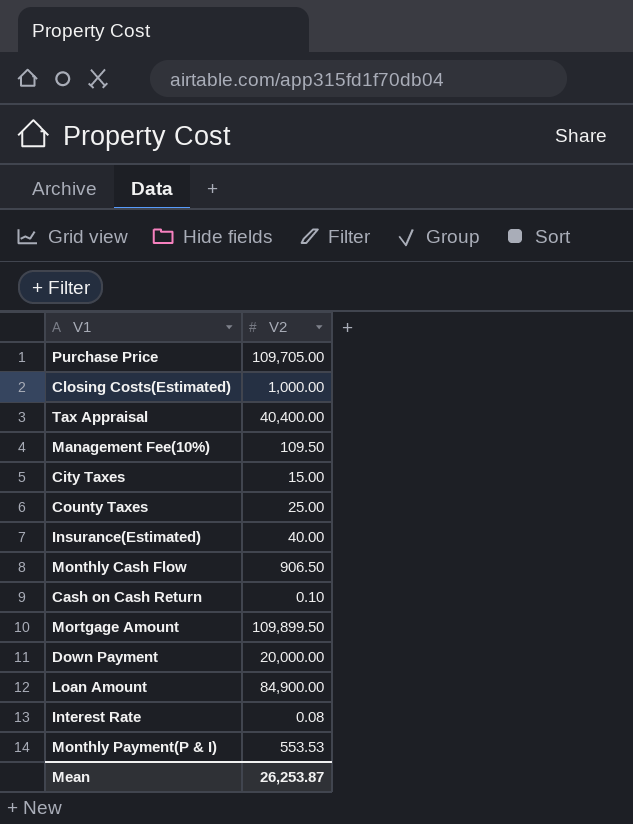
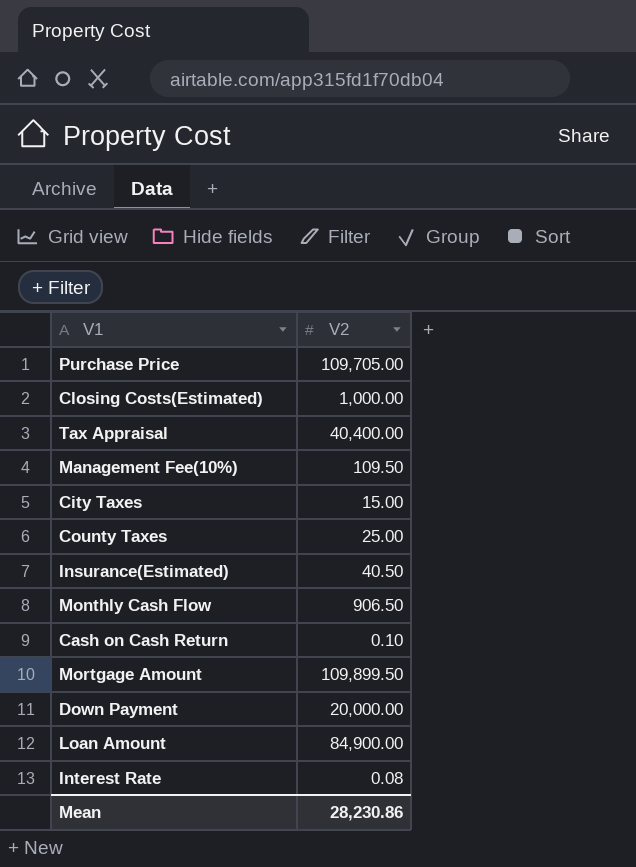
row Monthly Payment(P & I): 553.53 -> none
Insurance(Estimated) | V2: 40.00 -> 40.50
Mean | V2: 26,253.87 -> 28,230.86

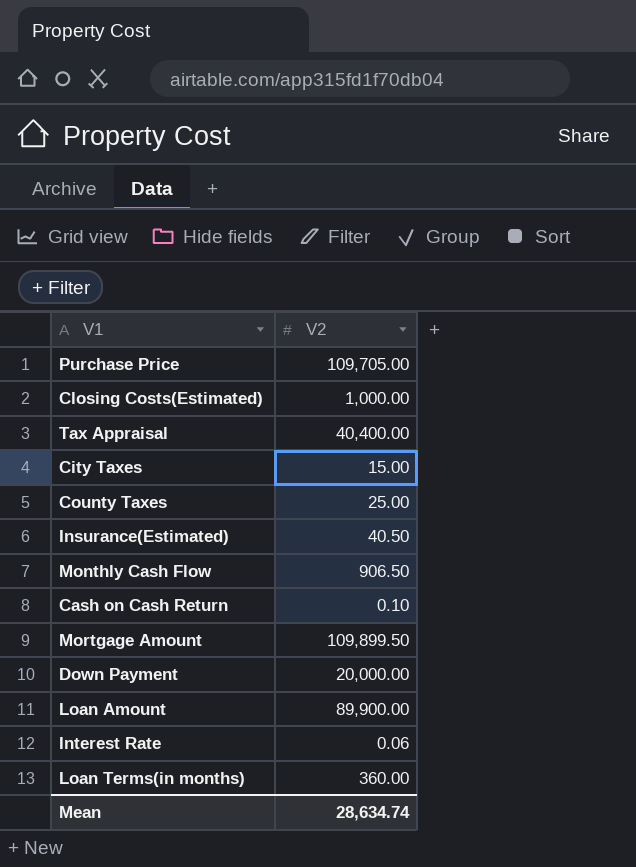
row Management Fee(10%): 109.50 -> none
Loan Amount | V2: 84,900.00 -> 89,900.00
Interest Rate | V2: 0.08 -> 0.06
row Loan Terms(in months): none -> 360.00
Mean | V2: 28,230.86 -> 28,634.74

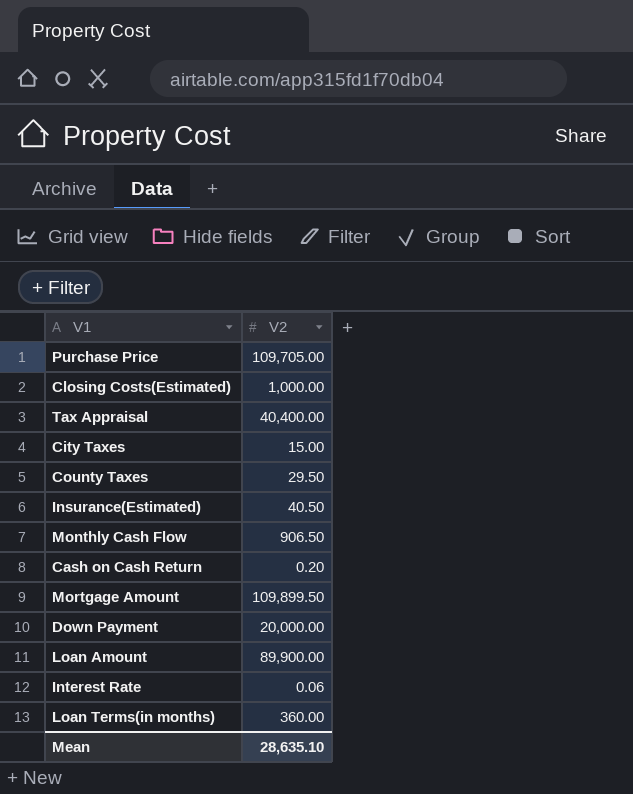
County Taxes | V2: 25.00 -> 29.50
Cash on Cash Return | V2: 0.10 -> 0.20
Mean | V2: 28,634.74 -> 28,635.10

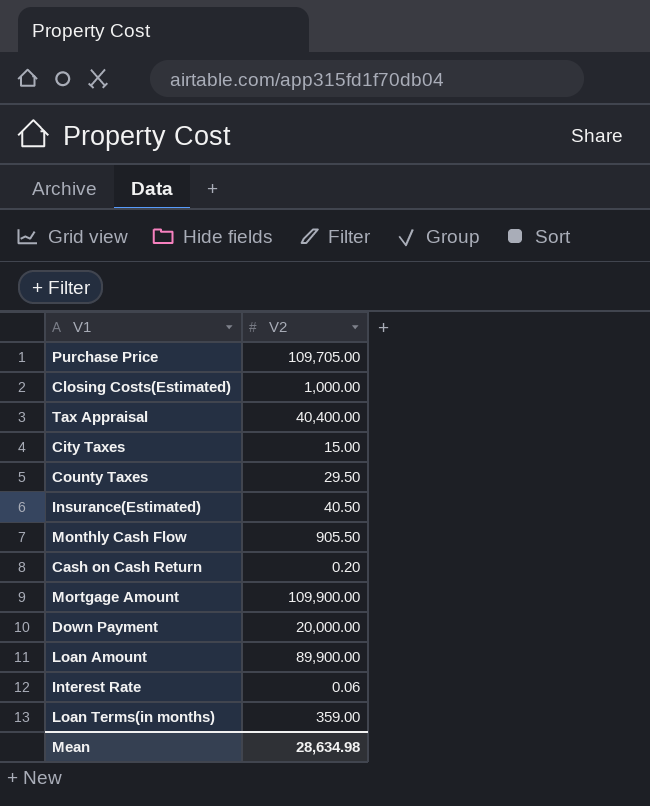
Monthly Cash Flow | V2: 906.50 -> 905.50
Mortgage Amount | V2: 109,899.50 -> 109,900.00
Loan Terms(in months) | V2: 360.00 -> 359.00
Mean | V2: 28,635.10 -> 28,634.98

